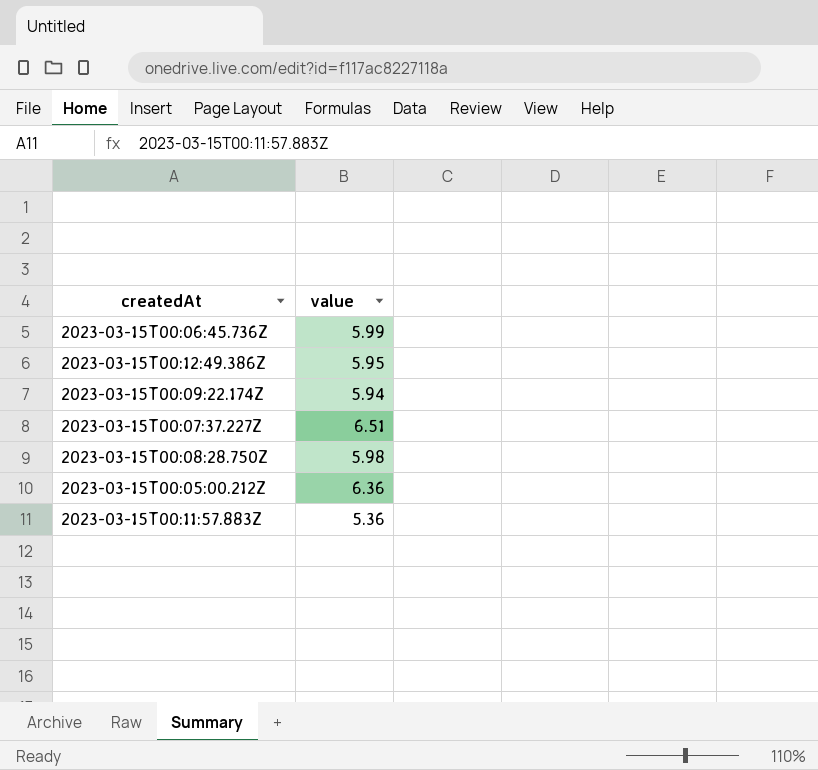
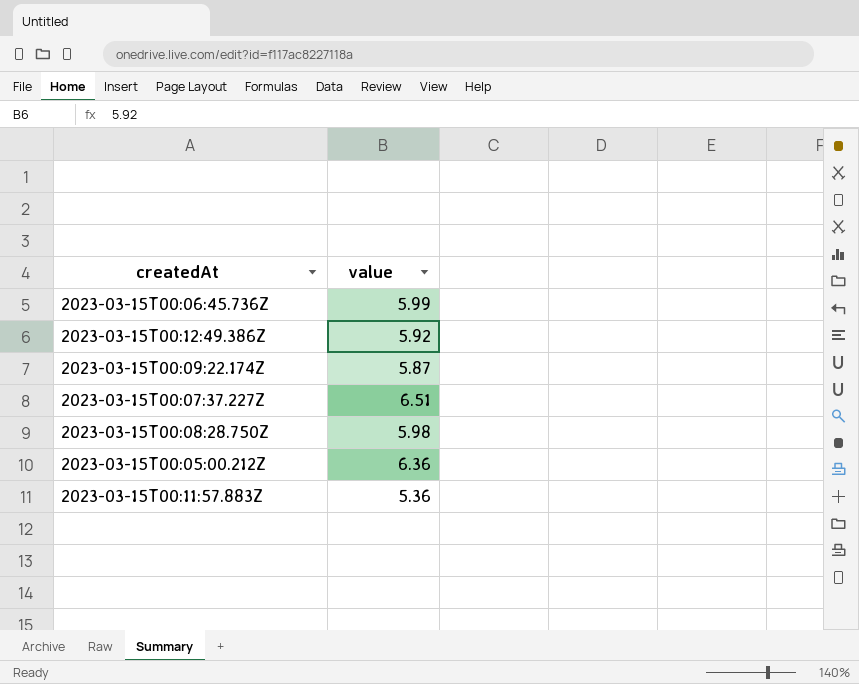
2023-03-15T00:12:49.386Z | value: 5.95 -> 5.92
2023-03-15T00:09:22.174Z | value: 5.94 -> 5.87

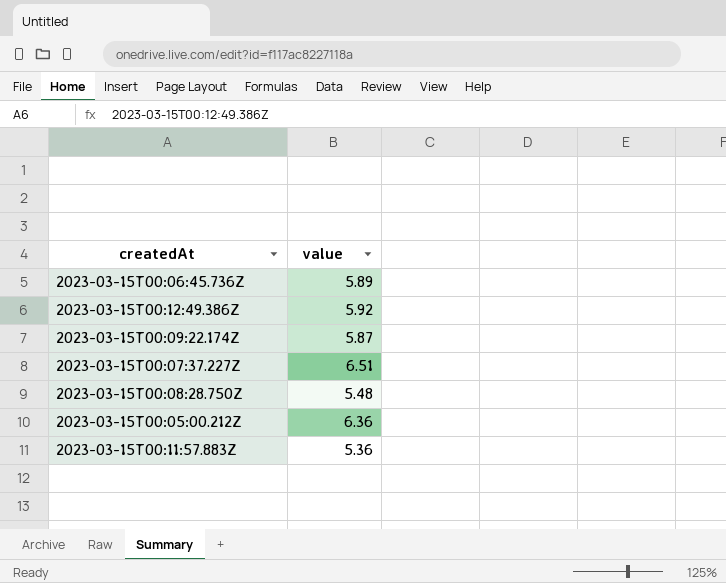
2023-03-15T00:06:45.736Z | value: 5.99 -> 5.89
2023-03-15T00:08:28.750Z | value: 5.98 -> 5.48

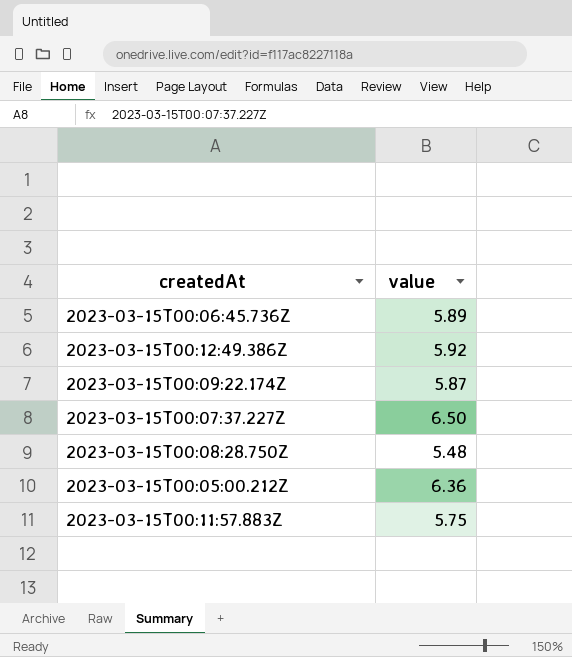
2023-03-15T00:07:37.227Z | value: 6.51 -> 6.50
2023-03-15T00:11:57.883Z | value: 5.36 -> 5.75

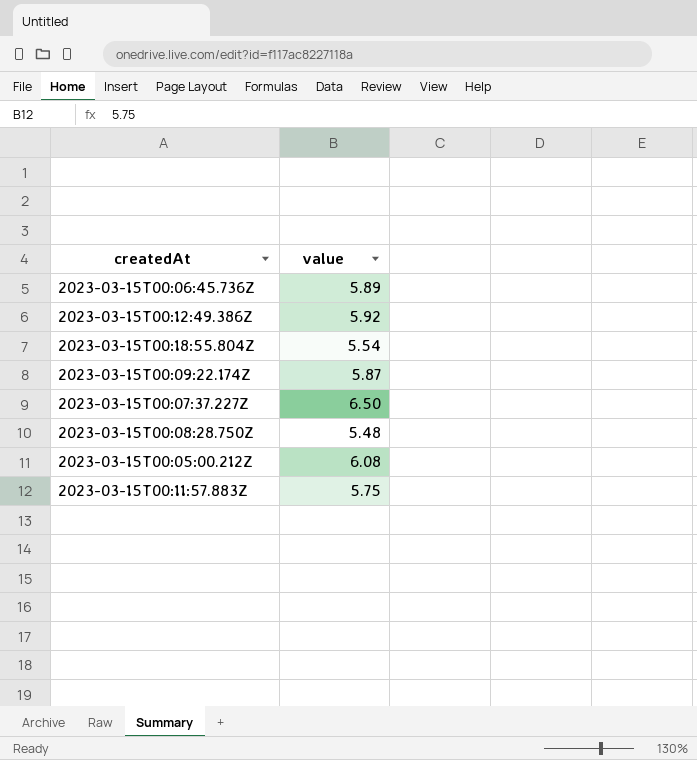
row 2023-03-15T00:18:55.804Z: none -> 5.54
2023-03-15T00:05:00.212Z | value: 6.36 -> 6.08

